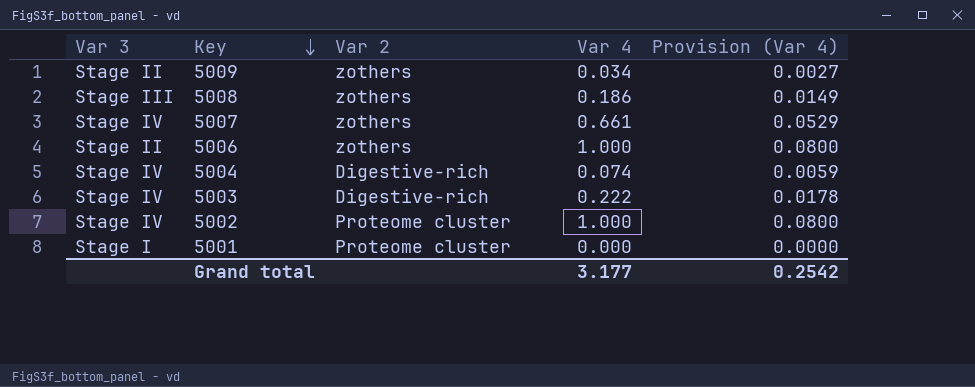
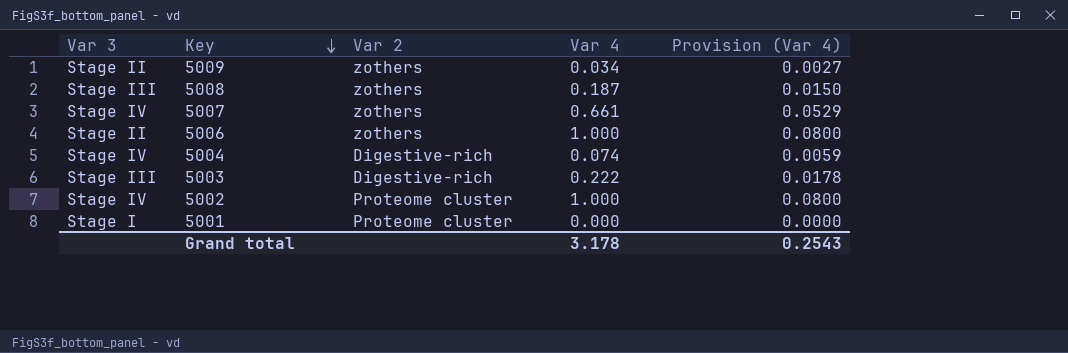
5008 | Var 4: 0.186 -> 0.187
5008 | Provision (Var 4): 0.0149 -> 0.0150
5003 | Var 3: Stage IV -> Stage III
Grand total | Var 4: 3.177 -> 3.178
Grand total | Provision (Var 4): 0.2542 -> 0.2543

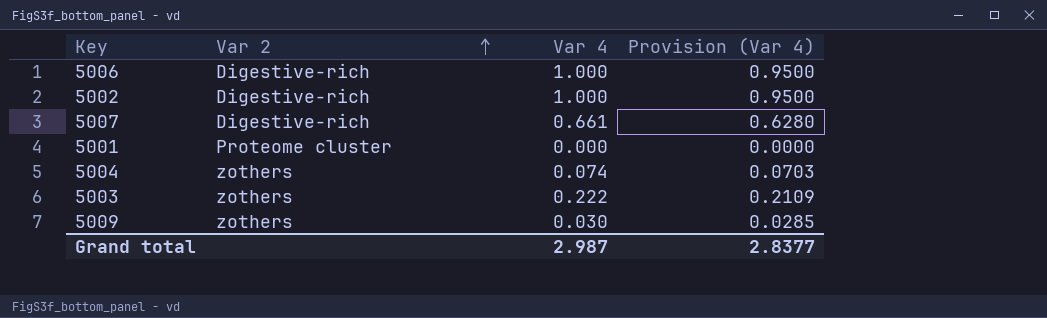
row order: Key descending -> Var 2 ascending
column Var 3 | position: 1 -> none
column Provision (Var 4) | formula: [Var 4] * 0.08 -> [Var 4] * 0.95
row 5008: Stage III | zothers | 0.187 | 0.0150 -> none
5006 | Var 2: zothers -> Digestive-rich
5002 | Var 2: Proteome cluster -> Digestive-rich
5007 | Var 2: zothers -> Digestive-rich
5004 | Var 2: Digestive-rich -> zothers
5003 | Var 2: Digestive-rich -> zothers
5009 | Var 4: 0.034 -> 0.030
Grand total | Var 4: 3.178 -> 2.987
Grand total | Provision (Var 4): 0.2543 -> 2.8377

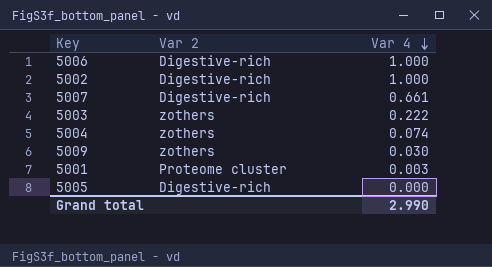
row order: Var 2 ascending -> Var 4 descending
column Provision (Var 4) | formula: [Var 4] * 0.95 -> none
5001 | Var 4: 0.000 -> 0.003
row 5005: none -> Digestive-rich | 0.000
Grand total | Var 4: 2.987 -> 2.990

